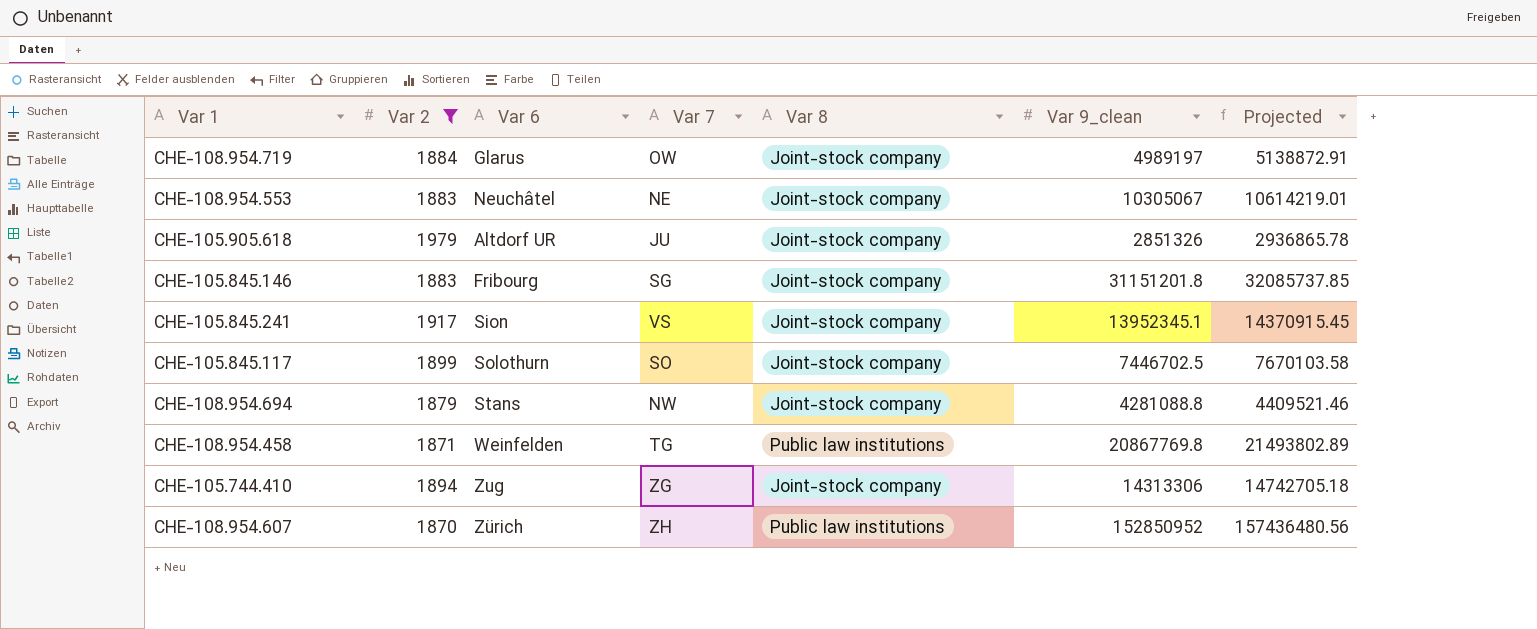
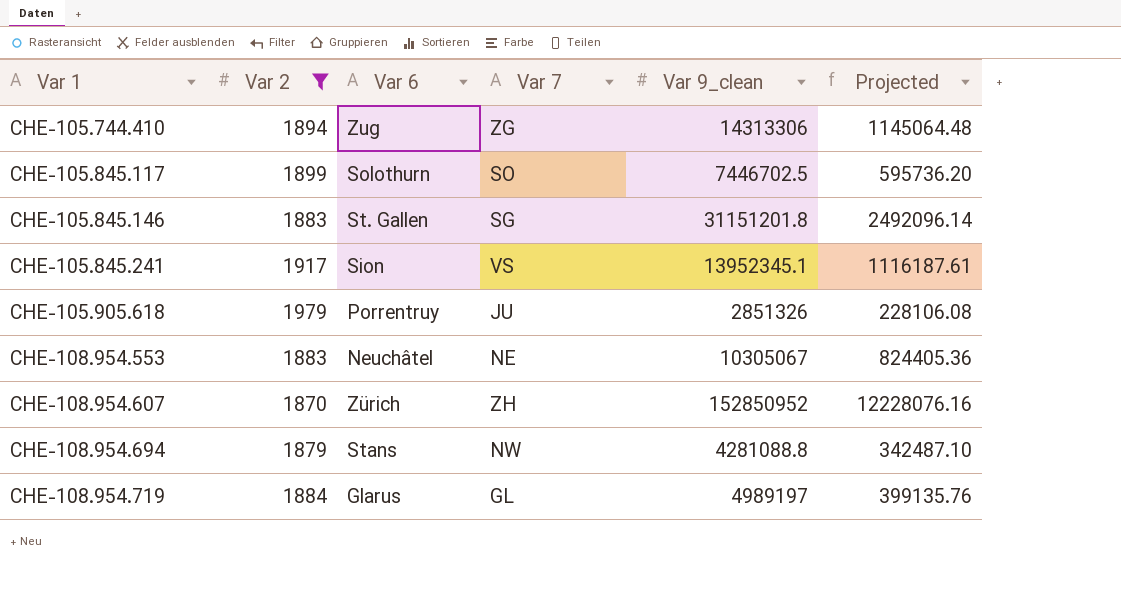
row order: none -> Var 1 ascending
column Var 8 | position: 5 -> none
column Projected | formula: [Var 9_clean] * 1.03 -> [Var 9_clean] * 0.08
row CHE-108.954.458: 1871 | Weinfelden | TG | Public law institutions | 20867769.8 | 21493802.89 -> none
CHE-105.845.146 | Var 6: Fribourg -> St. Gallen
CHE-105.905.618 | Var 6: Altdorf UR -> Porrentruy
CHE-108.954.719 | Var 7: OW -> GL

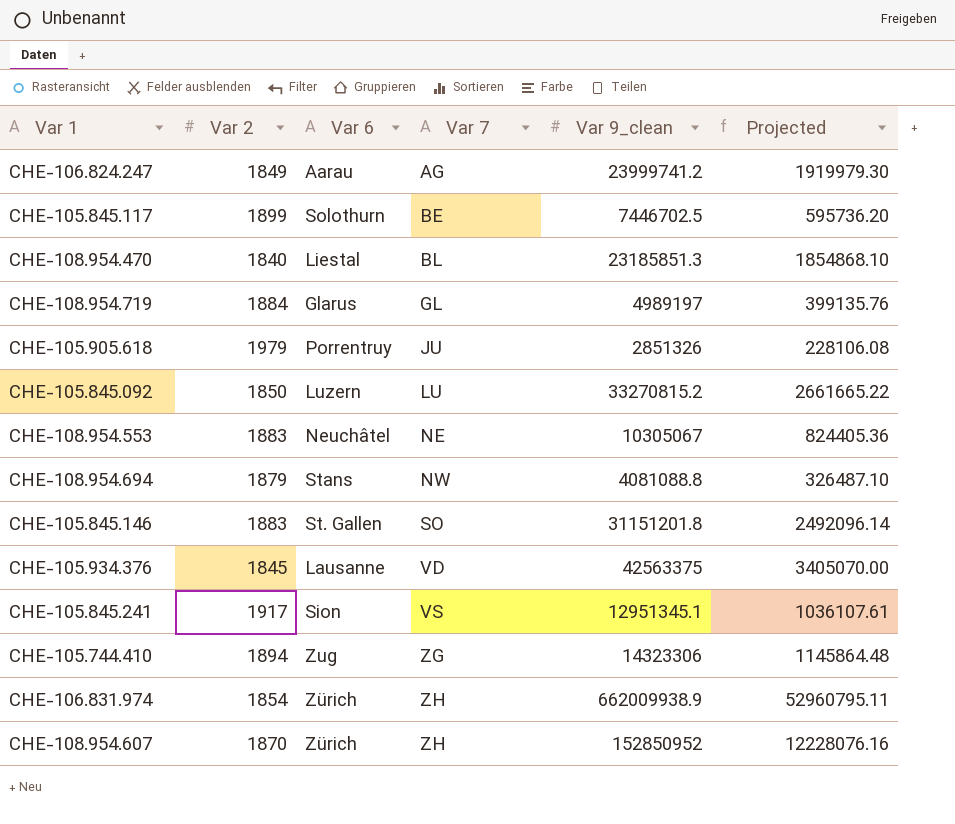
filter: Var 2 >= 1870 -> none
row order: Var 1 ascending -> Var 7 ascending
CHE-105.845.117 | Var 7: SO -> BE
CHE-108.954.694 | Var 9_clean: 4281088.8 -> 4081088.8
CHE-108.954.694 | Projected: 342487.10 -> 326487.10
CHE-105.845.146 | Var 7: SG -> SO
CHE-105.845.241 | Var 9_clean: 13952345.1 -> 12951345.1
CHE-105.845.241 | Projected: 1116187.61 -> 1036107.61
CHE-105.744.410 | Var 9_clean: 14313306 -> 14323306
CHE-105.744.410 | Projected: 1145064.48 -> 1145864.48

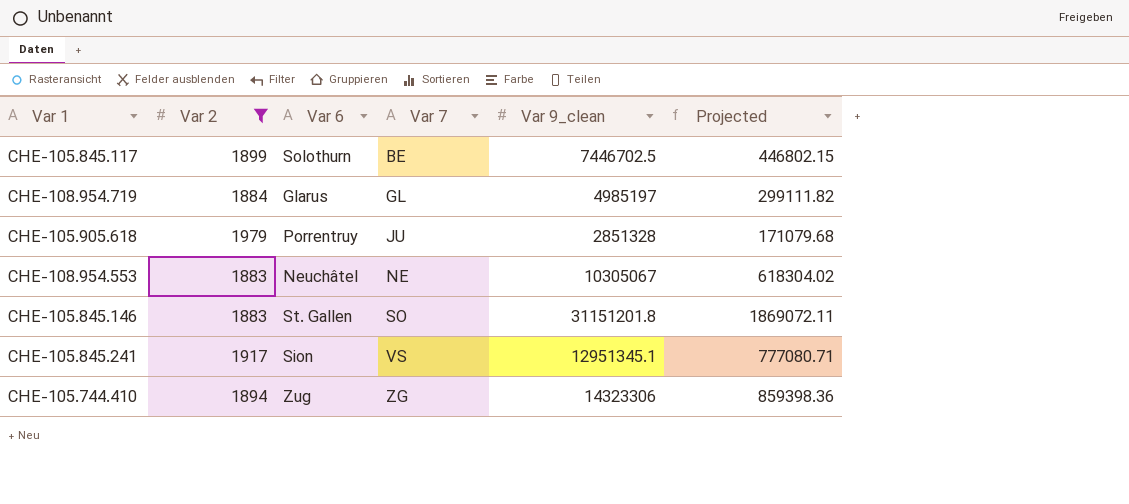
filter: none -> Var 2 >= 1883
column Projected | formula: [Var 9_clean] * 0.08 -> [Var 9_clean] * 0.06
CHE-108.954.719 | Var 9_clean: 4989197 -> 4985197
CHE-105.905.618 | Var 9_clean: 2851326 -> 2851328

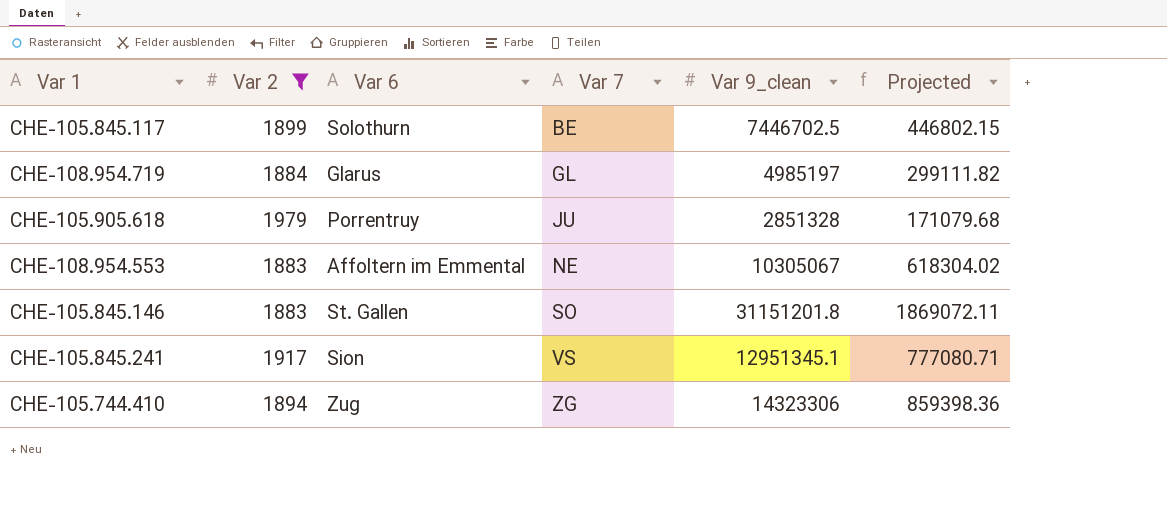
CHE-108.954.553 | Var 6: Neuchâtel -> Affoltern im Emmental

